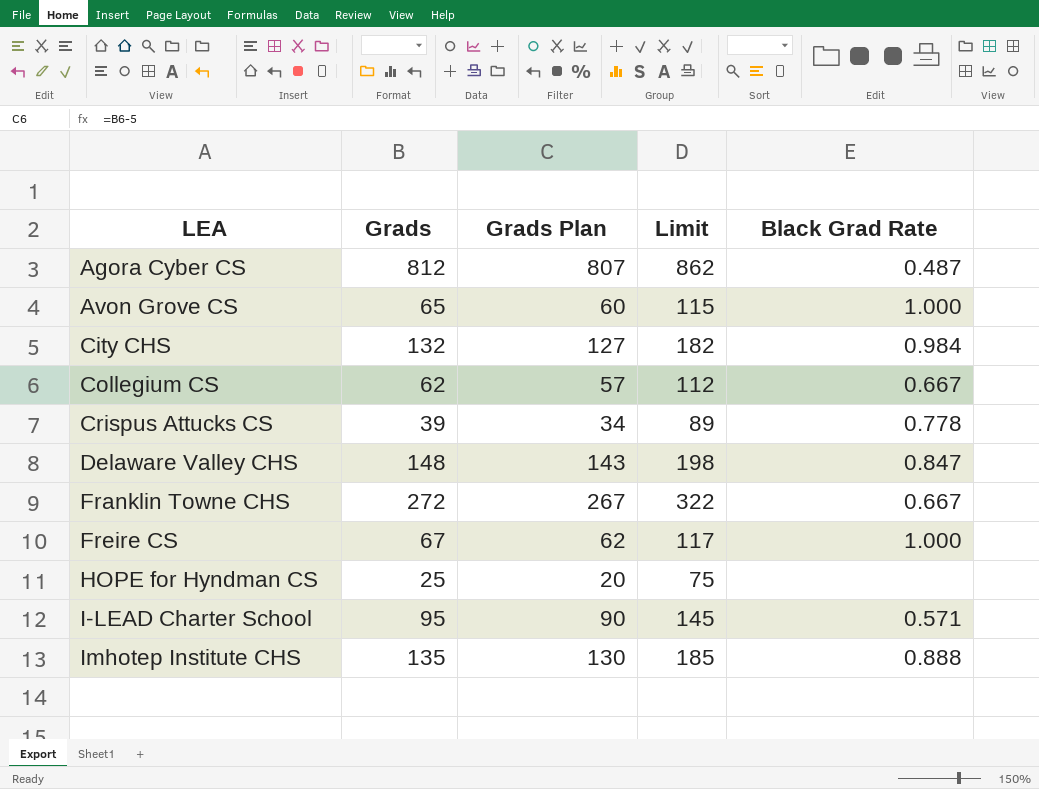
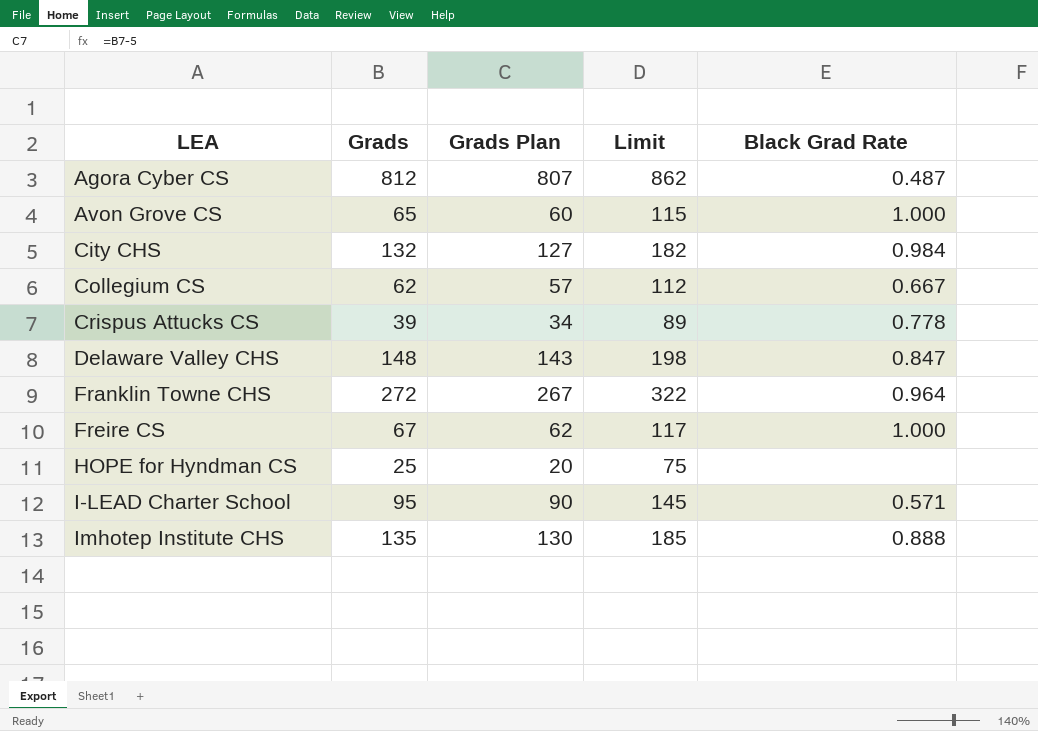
Franklin Towne CHS | Black Grad Rate: 0.667 -> 0.964

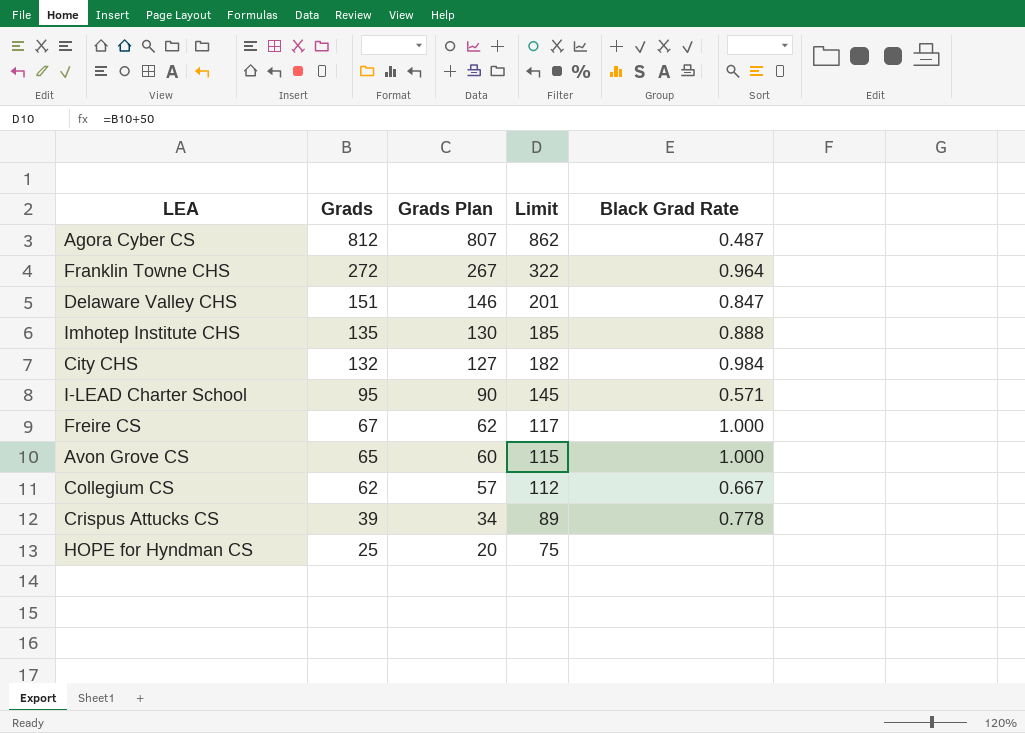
row order: LEA ascending -> Grads descending
Delaware Valley CHS | Grads: 148 -> 151
Delaware Valley CHS | Grads Plan: 143 -> 146
Delaware Valley CHS | Limit: 198 -> 201

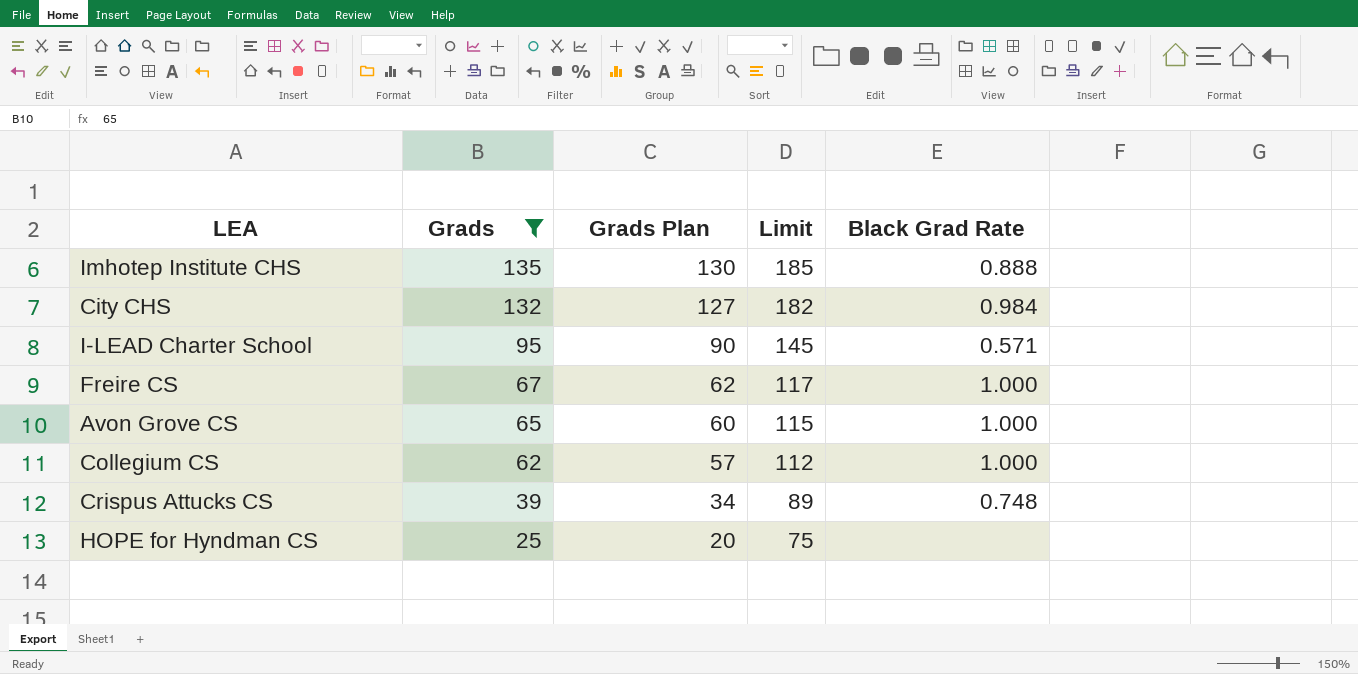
filter: none -> Grads <= 135
Collegium CS | Black Grad Rate: 0.667 -> 1.000
Crispus Attucks CS | Black Grad Rate: 0.778 -> 0.748

